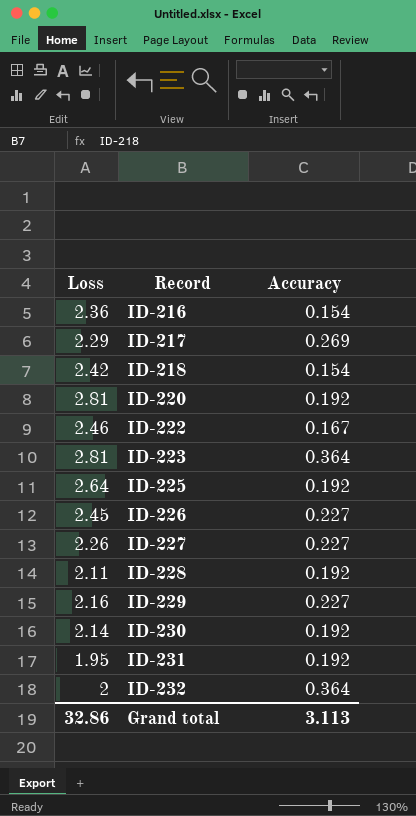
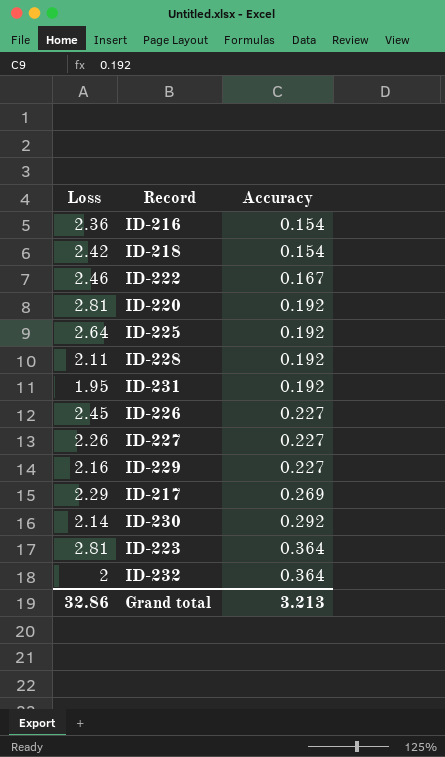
row order: Record ascending -> Accuracy ascending
ID-230 | Accuracy: 0.192 -> 0.292
Grand total | Accuracy: 3.113 -> 3.213

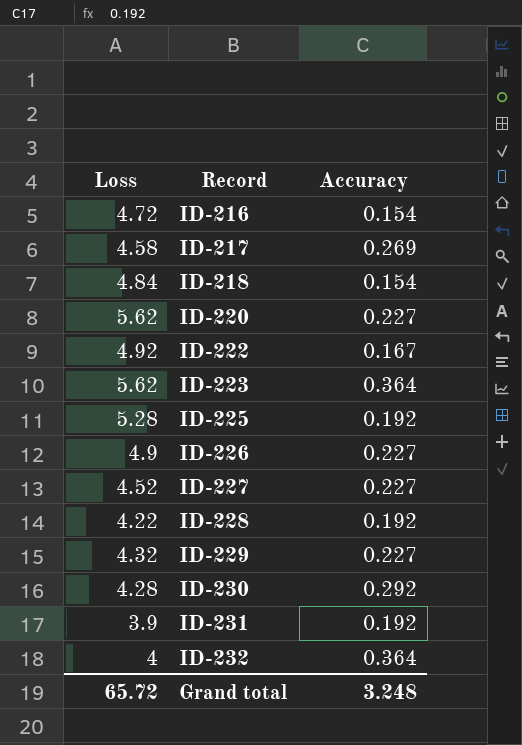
row order: Accuracy ascending -> Record ascending
ID-216 | Loss: 2.36 -> 4.72
ID-217 | Loss: 2.29 -> 4.58
ID-218 | Loss: 2.42 -> 4.84
ID-220 | Loss: 2.81 -> 5.62
ID-220 | Accuracy: 0.192 -> 0.227
ID-222 | Loss: 2.46 -> 4.92
ID-223 | Loss: 2.81 -> 5.62
ID-225 | Loss: 2.64 -> 5.28
ID-226 | Loss: 2.45 -> 4.9
ID-227 | Loss: 2.26 -> 4.52
ID-228 | Loss: 2.11 -> 4.22
ID-229 | Loss: 2.16 -> 4.32
ID-230 | Loss: 2.14 -> 4.28
ID-231 | Loss: 1.95 -> 3.9
ID-232 | Loss: 2 -> 4
Grand total | Loss: 32.86 -> 65.72
Grand total | Accuracy: 3.213 -> 3.248

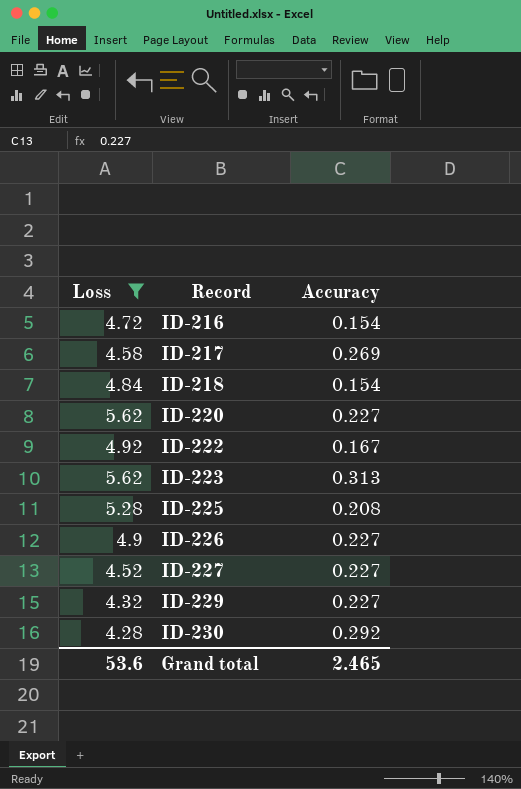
filter: none -> Loss >= 4.28
ID-223 | Accuracy: 0.364 -> 0.313
ID-225 | Accuracy: 0.192 -> 0.208
Grand total | Loss: 65.72 -> 53.6
Grand total | Accuracy: 3.248 -> 2.465

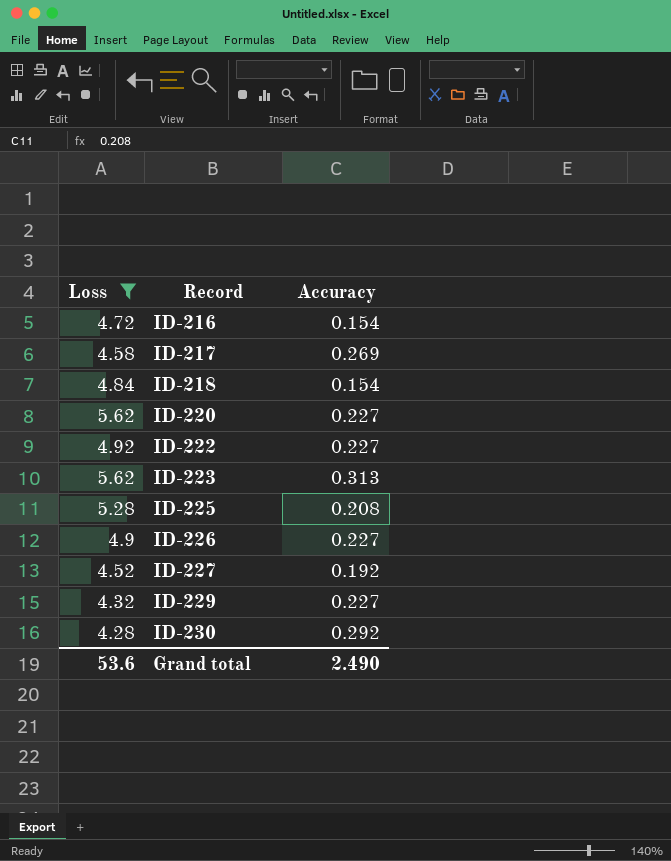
ID-222 | Accuracy: 0.167 -> 0.227
ID-227 | Accuracy: 0.227 -> 0.192
Grand total | Accuracy: 2.465 -> 2.490

